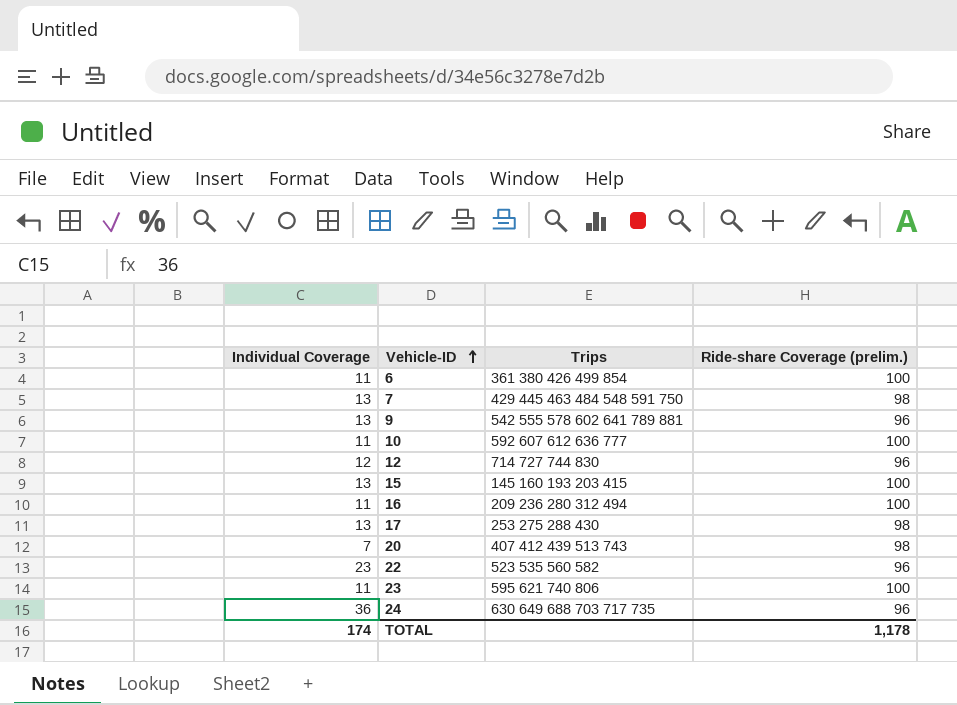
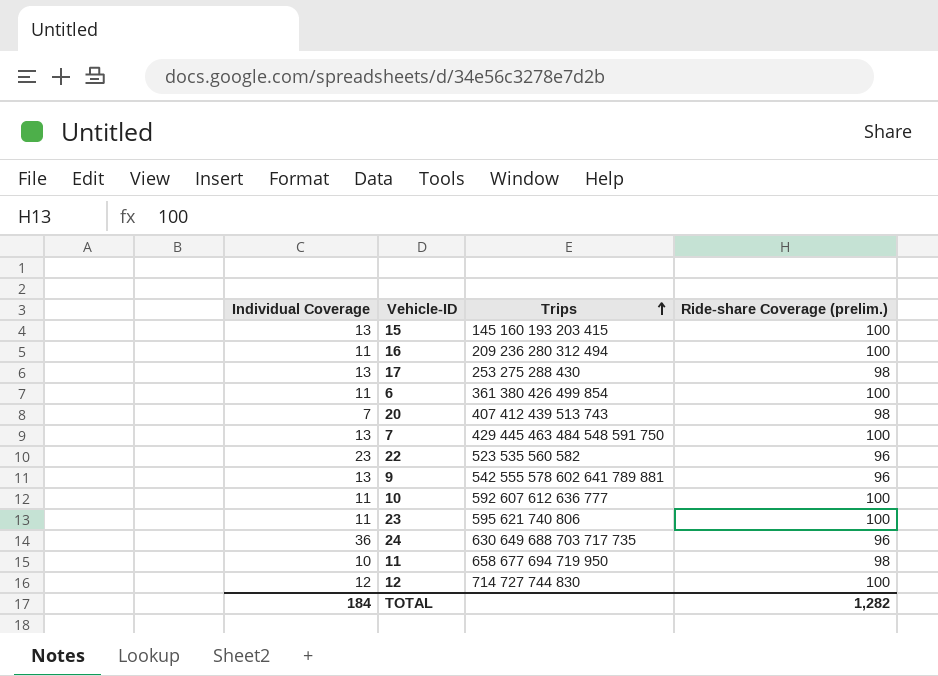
row order: Vehicle-ID ascending -> Trips ascending
7 | Ride-share Coverage (prelim.): 98 -> 100
row 11: none -> 10 | 658 677 694 719 950 | 98
12 | Ride-share Coverage (prelim.): 96 -> 100
TOTAL | Individual Coverage: 174 -> 184
TOTAL | Ride-share Coverage (prelim.): 1,178 -> 1,282

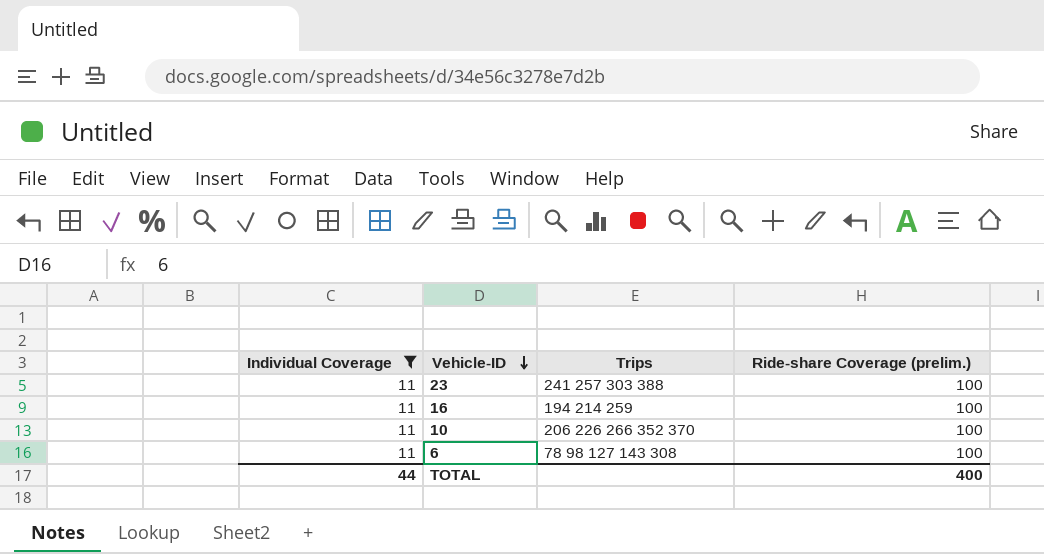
filter: none -> Individual Coverage = 11
row order: Trips ascending -> Vehicle-ID descending
23 | Trips: 595 621 740 806 -> 241 257 303 388
16 | Trips: 209 236 280 312 494 -> 194 214 259
10 | Trips: 592 607 612 636 777 -> 206 226 266 352 370
6 | Trips: 361 380 426 499 854 -> 78 98 127 143 308
TOTAL | Individual Coverage: 184 -> 44
TOTAL | Ride-share Coverage (prelim.): 1,282 -> 400

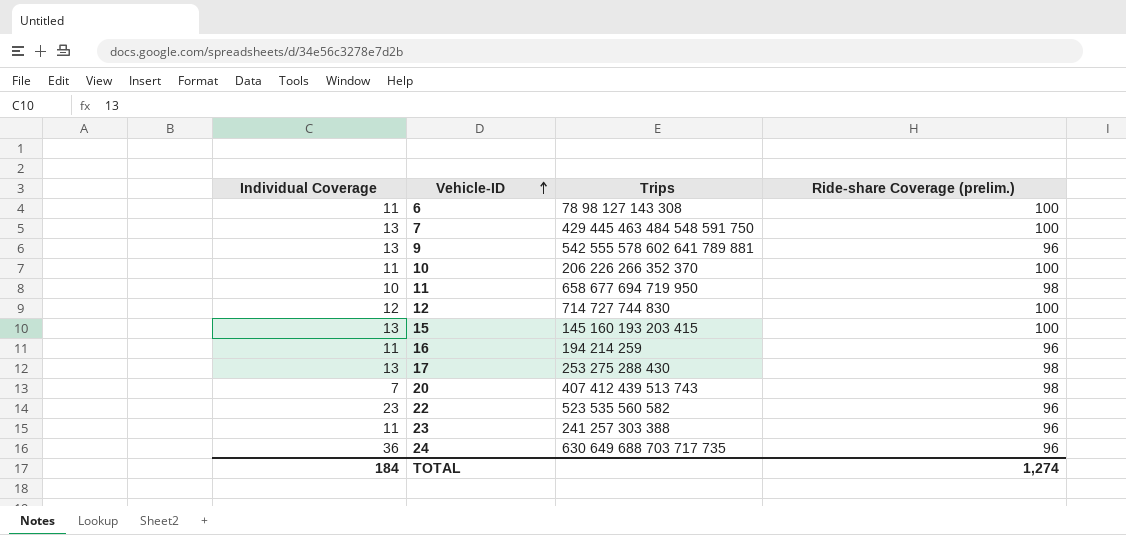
filter: Individual Coverage = 11 -> none
row order: Vehicle-ID descending -> Vehicle-ID ascending
16 | Ride-share Coverage (prelim.): 100 -> 96
23 | Ride-share Coverage (prelim.): 100 -> 96
TOTAL | Individual Coverage: 44 -> 184
TOTAL | Ride-share Coverage (prelim.): 400 -> 1,274

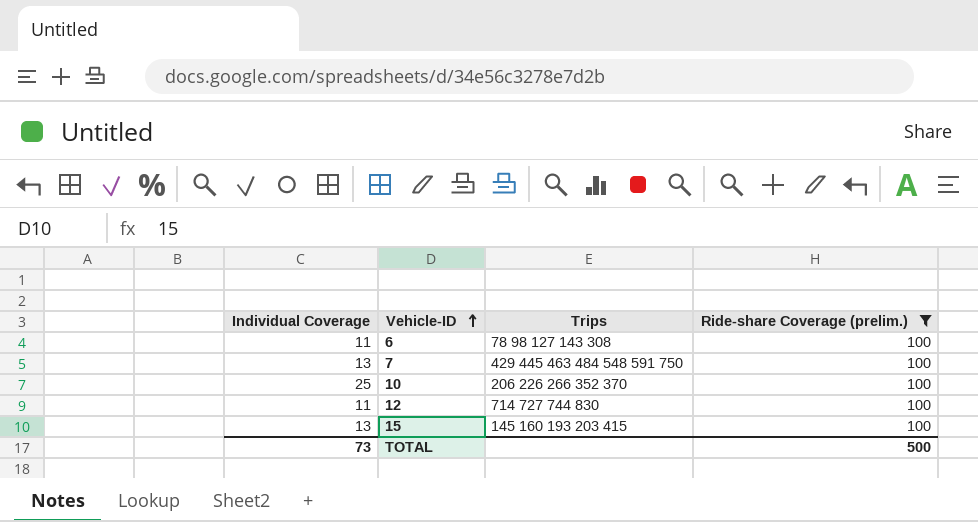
filter: none -> Ride-share Coverage (prelim.) = 100
10 | Individual Coverage: 11 -> 25
12 | Individual Coverage: 12 -> 11
TOTAL | Individual Coverage: 184 -> 73
TOTAL | Ride-share Coverage (prelim.): 1,274 -> 500

